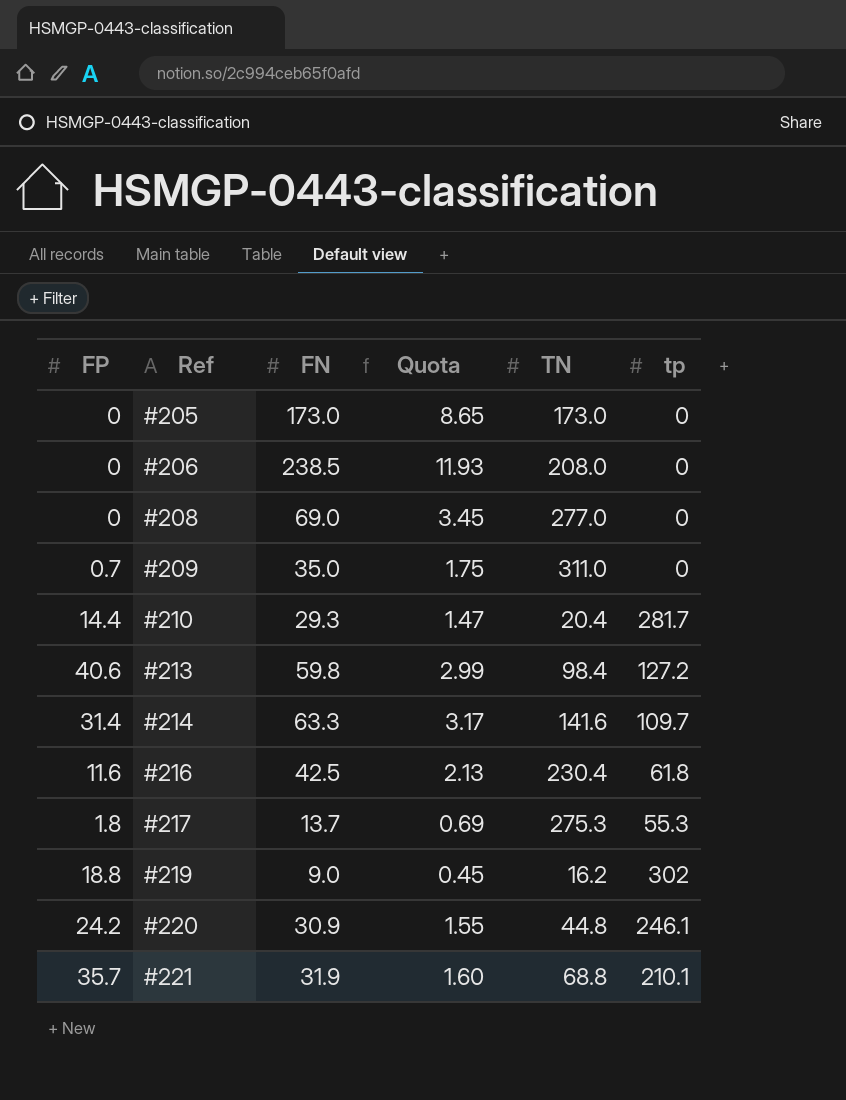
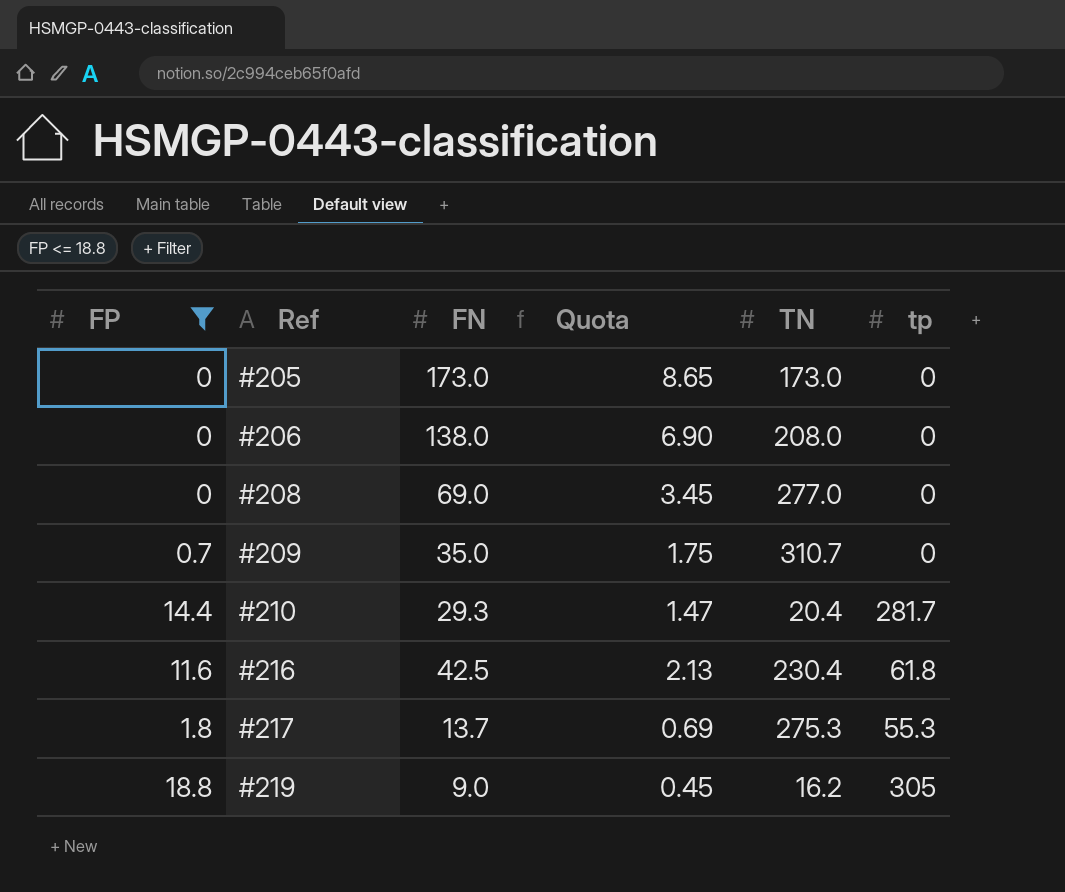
filter: none -> FP <= 18.8
#206 | FN: 238.5 -> 138.0
#206 | Quota: 11.93 -> 6.90
#209 | TN: 311.0 -> 310.7
#219 | tp: 302 -> 305

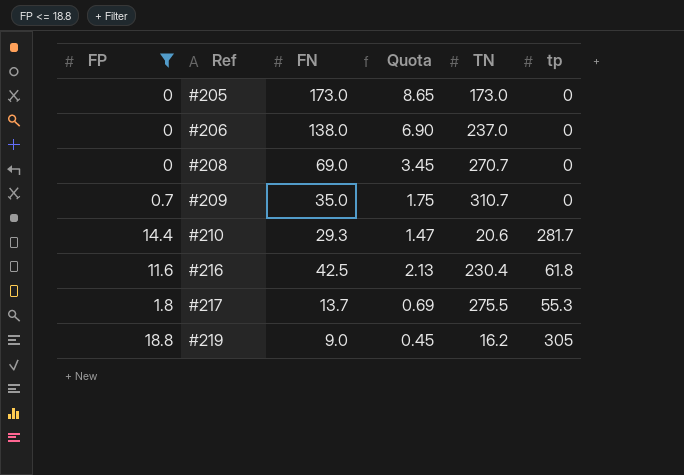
#206 | TN: 208.0 -> 237.0
#208 | TN: 277.0 -> 270.7
#210 | TN: 20.4 -> 20.6
#217 | TN: 275.3 -> 275.5

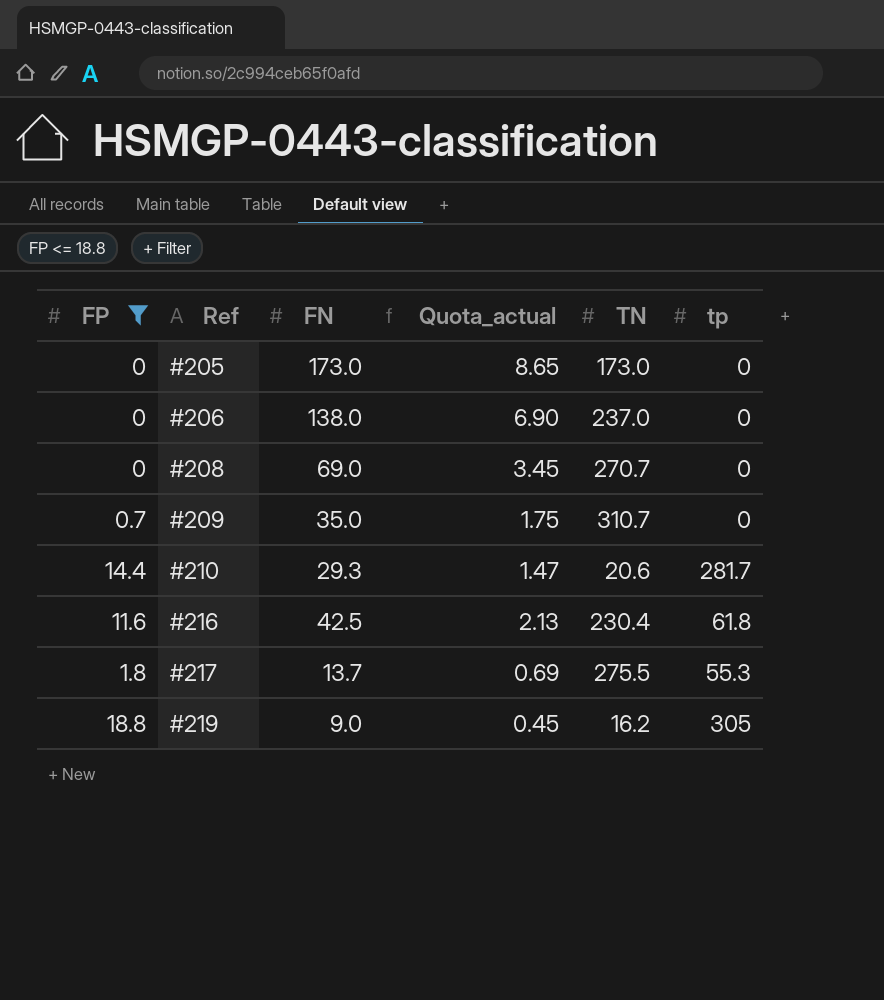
column name: Quota -> Quota_actual

